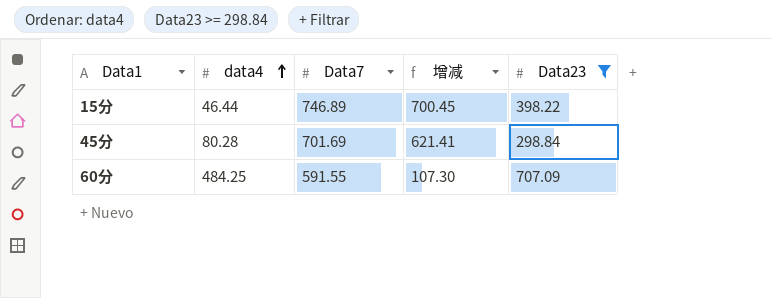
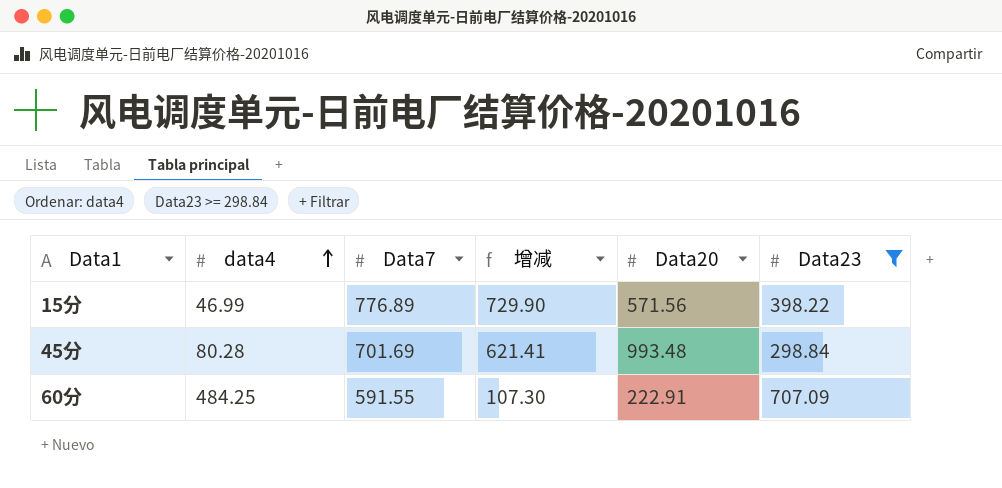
column Data20 | position: none -> 5
15分 | data4: 46.44 -> 46.99
15分 | Data7: 746.89 -> 776.89
15分 | 增减: 700.45 -> 729.90

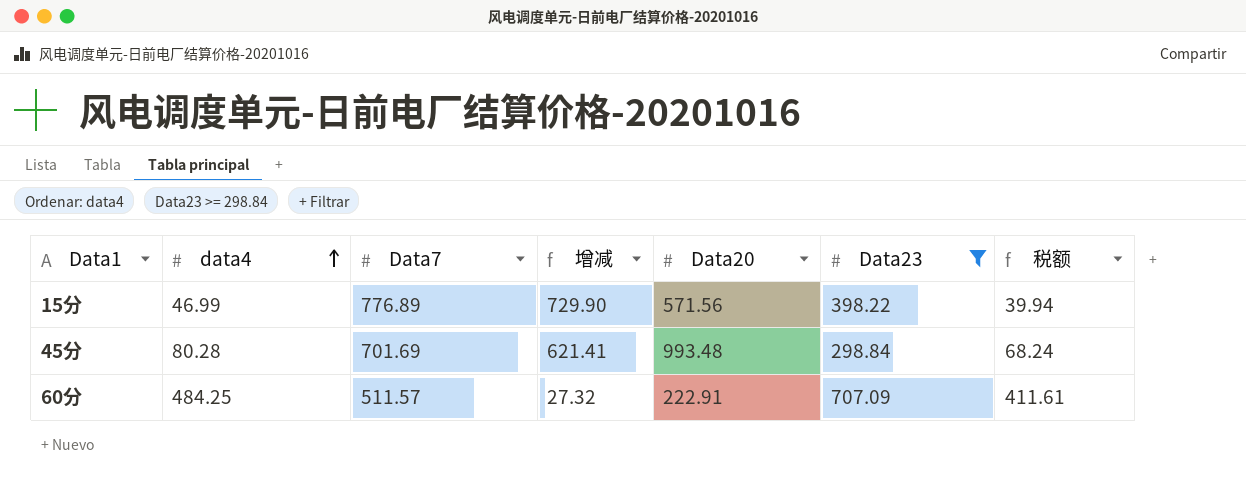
column 税额 | formula: none -> [data4] * 0.85
60分 | Data7: 591.55 -> 511.57
60分 | 增减: 107.30 -> 27.32

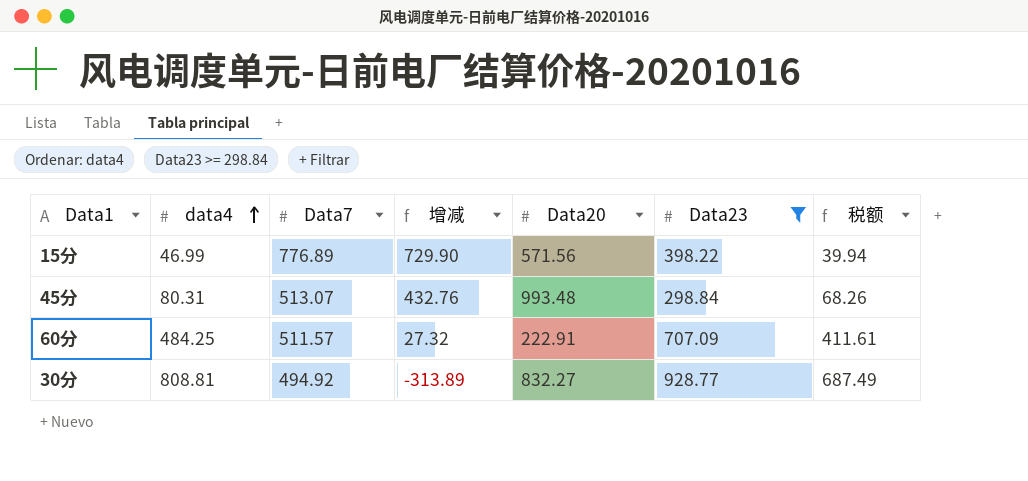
45分 | data4: 80.28 -> 80.31
45分 | Data7: 701.69 -> 513.07
45分 | 增减: 621.41 -> 432.76
45分 | 税额: 68.24 -> 68.26
row 30分: none -> 808.81 | 494.92 | -313.89 | 832.27 | 928.77 | 687.49

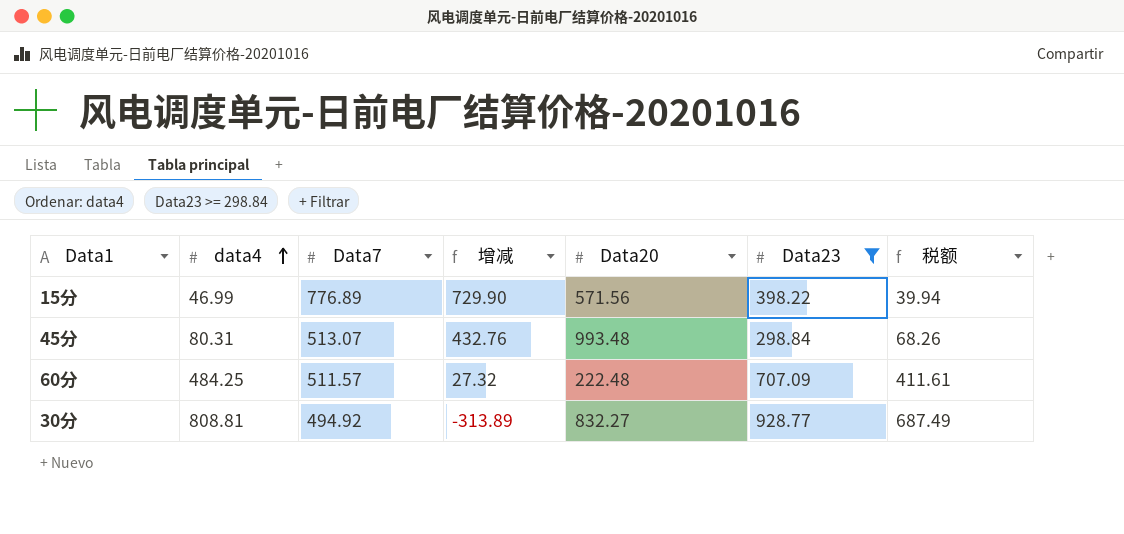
60分 | Data20: 222.91 -> 222.48

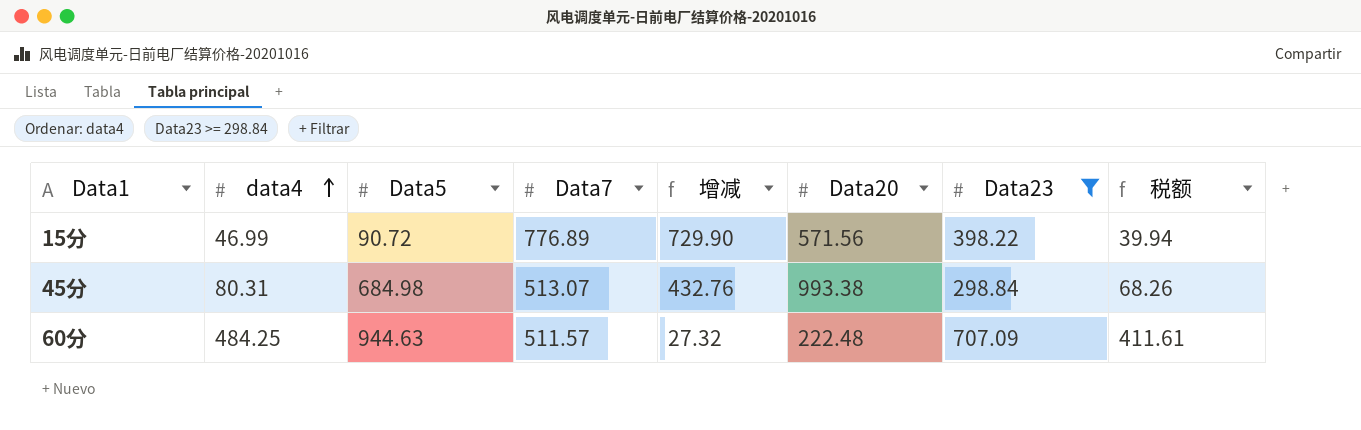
column Data5 | position: none -> 3
row 30分: 808.81 | 494.92 | -313.89 | 832.27 | 928.77 | 687.49 -> none
45分 | Data20: 993.48 -> 993.38

